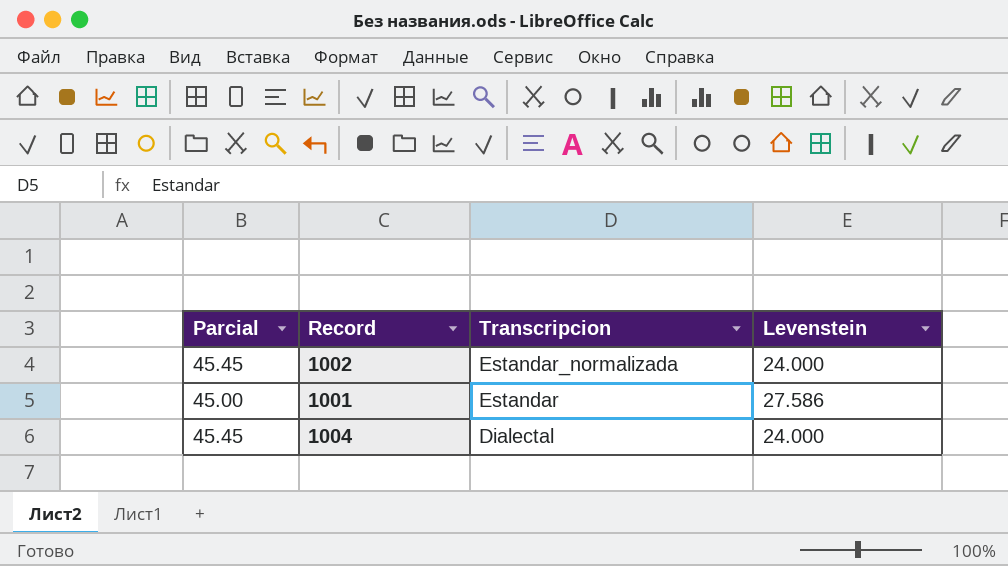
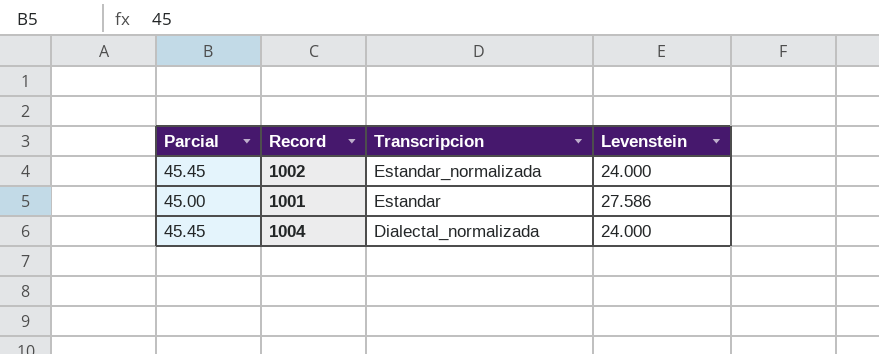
1004 | Transcripcion: Dialectal -> Dialectal_normalizada

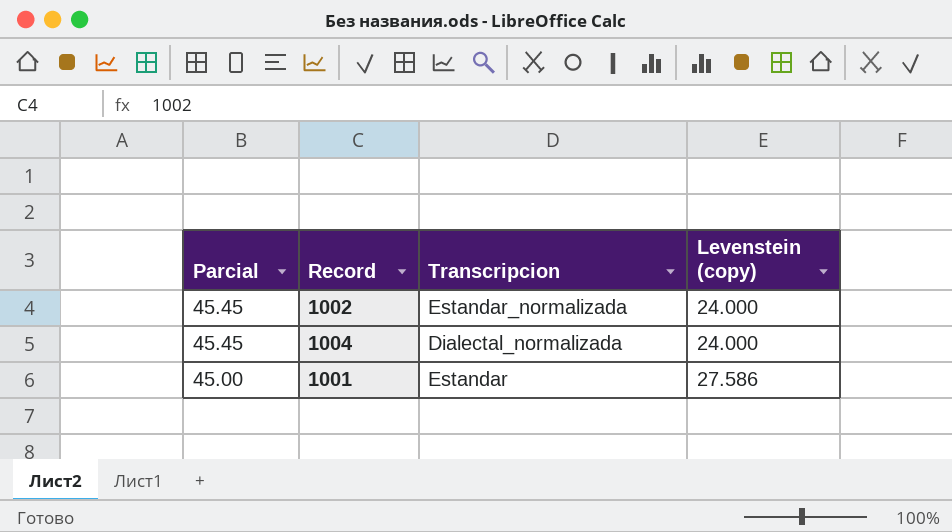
row order: Transcripcion descending -> Parcial descending
column name: Levenstein -> Levenstein (copy)

